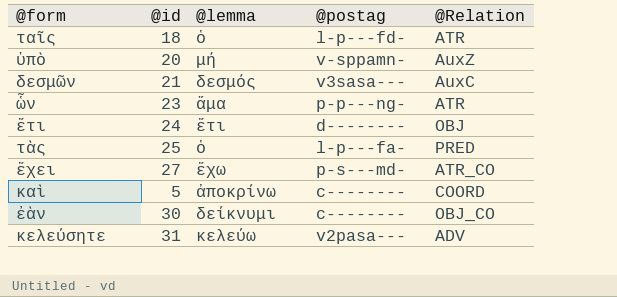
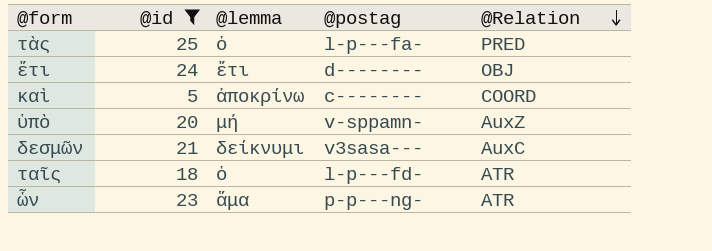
filter: none -> @id <= 25
row order: none -> @Relation descending
δεσμῶν | @lemma: δεσμός -> δείκνυμι

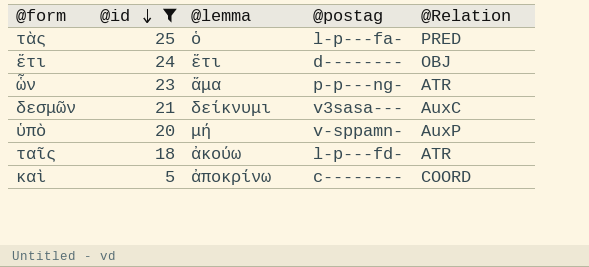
row order: @Relation descending -> @id descending
ὑπὸ | @Relation: AuxZ -> AuxP
ταῖς | @lemma: ὁ -> ἀκούω

